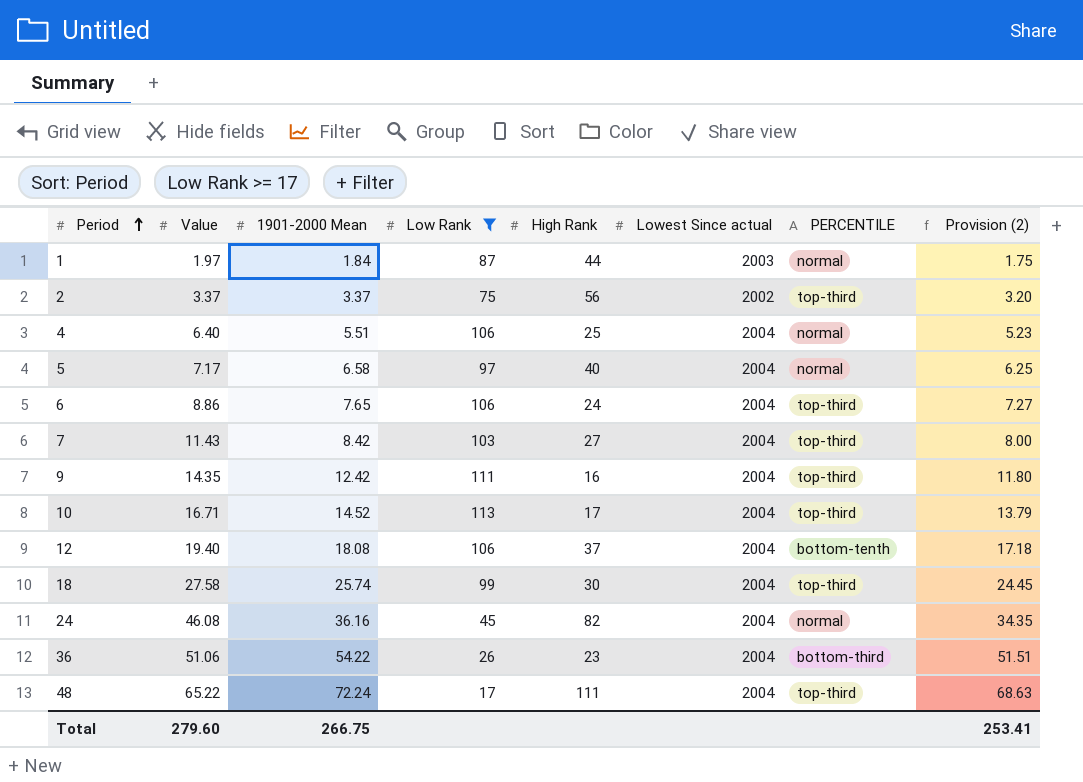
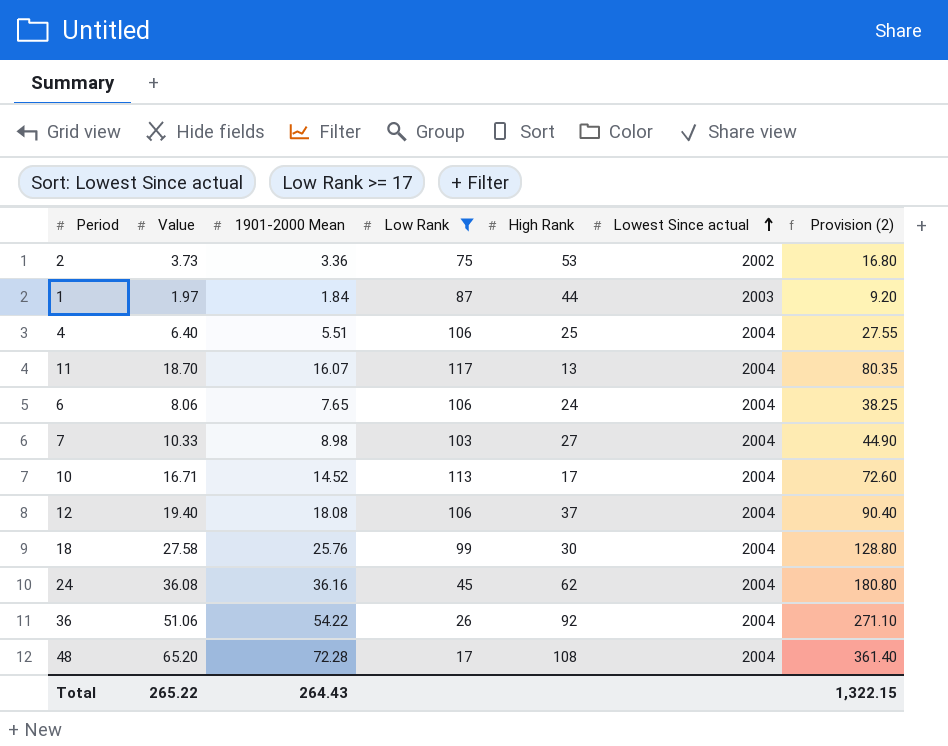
row order: Period ascending -> Lowest Since actual ascending
column PERCENTILE | position: 7 -> none
column Provision (2) | formula: [1901-2000 Mean] * 0.95 -> [1901-2000 Mean] * 5
row 5: 7.17 | 6.58 | 97 | 40 | 2004 | normal | 6.25 -> none
row 9: 14.35 | 12.42 | 111 | 16 | 2004 | top-third | 11.80 -> none
2 | Value: 3.37 -> 3.73
2 | 1901-2000 Mean: 3.37 -> 3.36
2 | High Rank: 56 -> 53
row 11: none -> 18.70 | 16.07 | 117 | 13 | 2004 | 80.35
6 | Value: 8.86 -> 8.06
7 | Value: 11.43 -> 10.33
7 | 1901-2000 Mean: 8.42 -> 8.98
18 | 1901-2000 Mean: 25.74 -> 25.76
24 | Value: 46.08 -> 36.08
24 | High Rank: 82 -> 62
36 | High Rank: 23 -> 92
48 | Value: 65.22 -> 65.20
48 | 1901-2000 Mean: 72.24 -> 72.28
48 | High Rank: 111 -> 108
Total | Value: 279.60 -> 265.22
Total | 1901-2000 Mean: 266.75 -> 264.43
Total | Provision (2): 253.41 -> 1,322.15

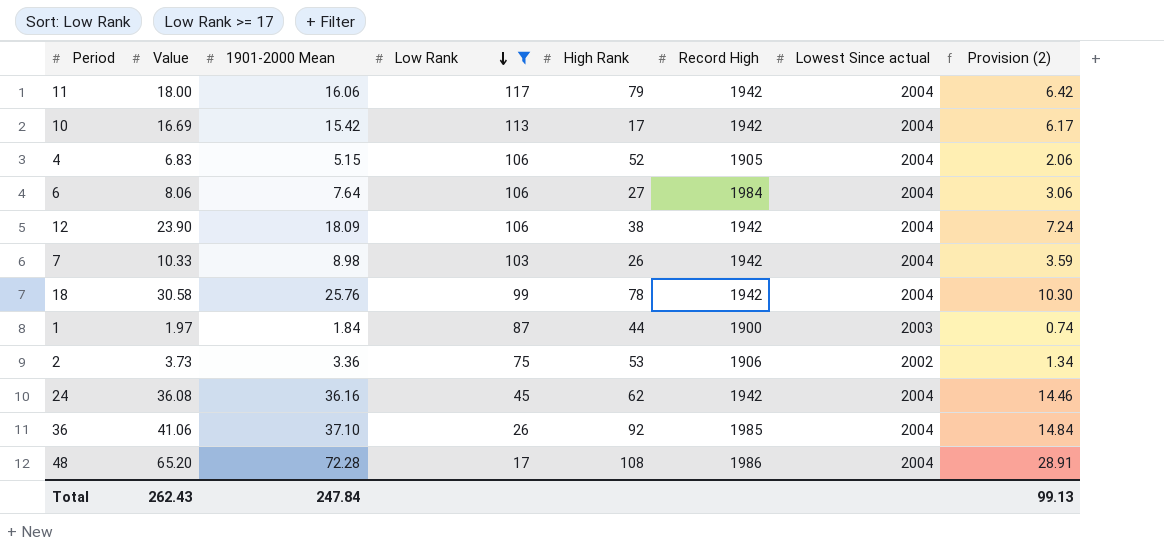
row order: Lowest Since actual ascending -> Low Rank descending
column Record High | position: none -> 6
column Provision (2) | formula: [1901-2000 Mean] * 5 -> [1901-2000 Mean] * 0.4
11 | Value: 18.70 -> 18.00
11 | 1901-2000 Mean: 16.07 -> 16.06
11 | High Rank: 13 -> 79
10 | Value: 16.71 -> 16.69
10 | 1901-2000 Mean: 14.52 -> 15.42
4 | Value: 6.40 -> 6.83
4 | 1901-2000 Mean: 5.51 -> 5.15
4 | High Rank: 25 -> 52
6 | 1901-2000 Mean: 7.65 -> 7.64
6 | High Rank: 24 -> 27
12 | Value: 19.40 -> 23.90
12 | 1901-2000 Mean: 18.08 -> 18.09
12 | High Rank: 37 -> 38
7 | High Rank: 27 -> 26
18 | Value: 27.58 -> 30.58
18 | High Rank: 30 -> 78
36 | Value: 51.06 -> 41.06
36 | 1901-2000 Mean: 54.22 -> 37.10
Total | Value: 265.22 -> 262.43
Total | 1901-2000 Mean: 264.43 -> 247.84
Total | Provision (2): 1,322.15 -> 99.13

